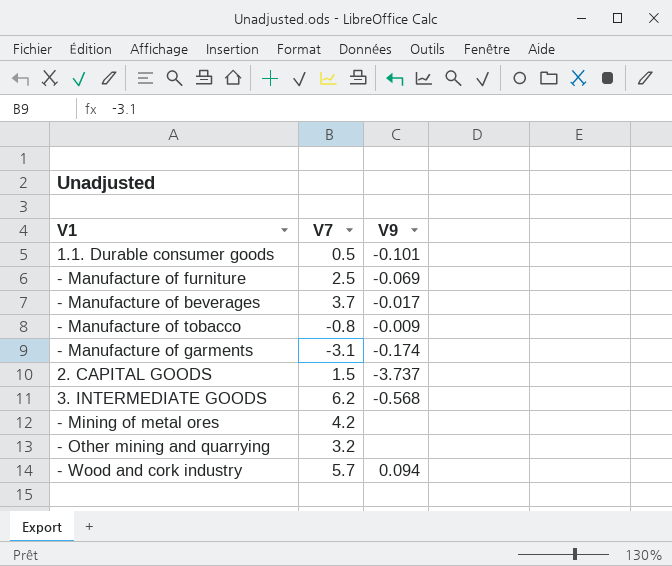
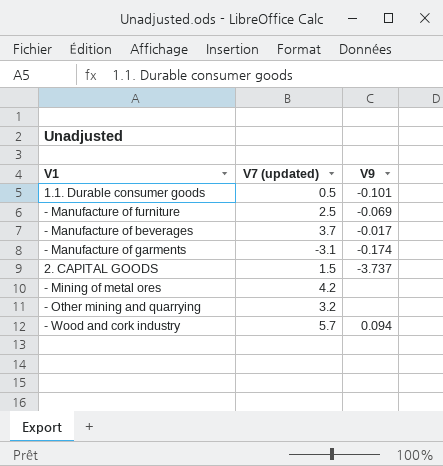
column name: V7 -> V7 (updated)
row - Manufacture of tobacco: -0.8 | -0.009 -> none
row 3. INTERMEDIATE GOODS: 6.2 | -0.568 -> none

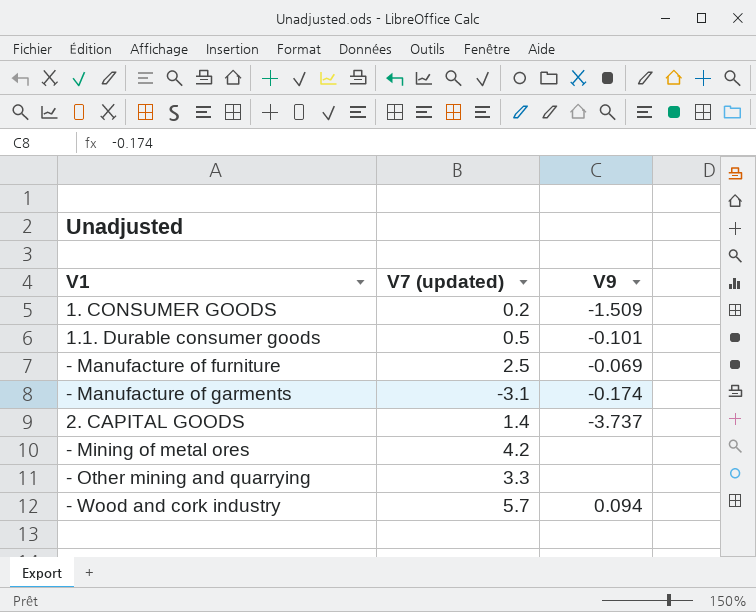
row - Manufacture of beverages: 3.7 | -0.017 -> none
row 1. CONSUMER GOODS: none -> 0.2 | -1.509
2. CAPITAL GOODS | V7 (updated): 1.5 -> 1.4
- Other mining and quarrying | V7 (updated): 3.2 -> 3.3

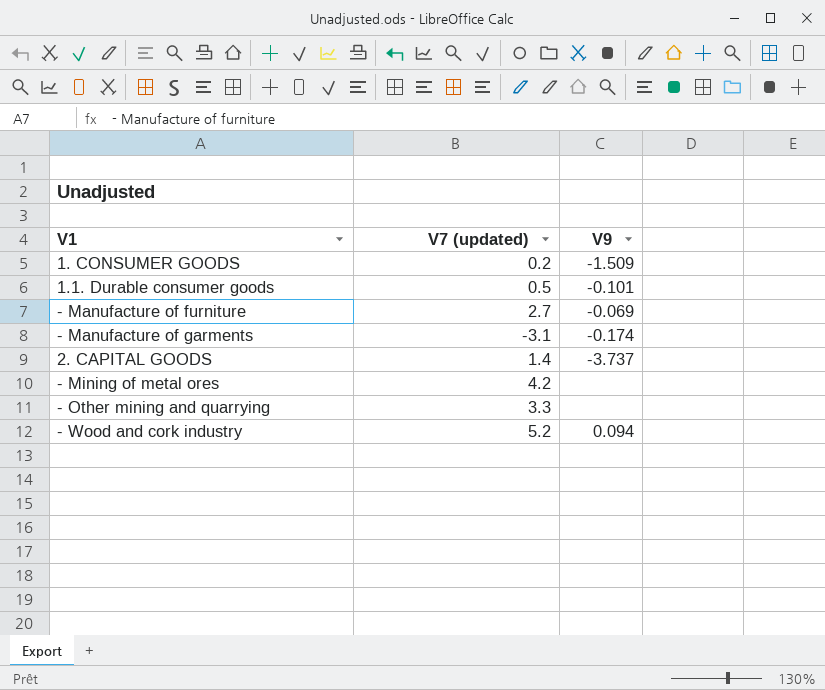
- Manufacture of furniture | V7 (updated): 2.5 -> 2.7
- Wood and cork industry | V7 (updated): 5.7 -> 5.2

